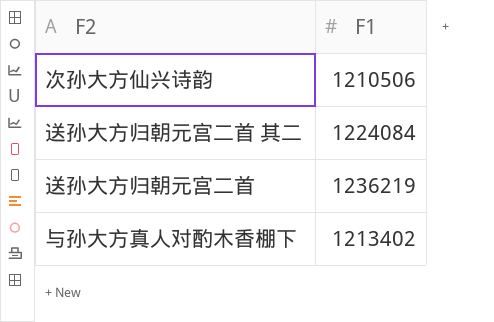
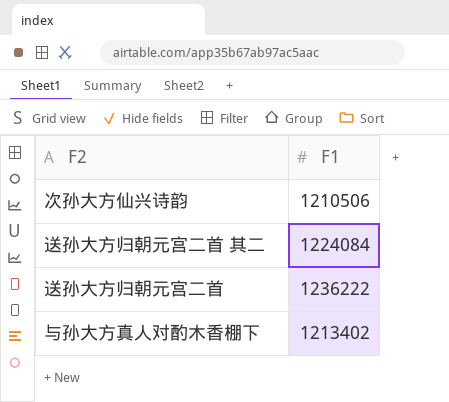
送孙大方归朝元宫二首 | F1: 1236219 -> 1236222

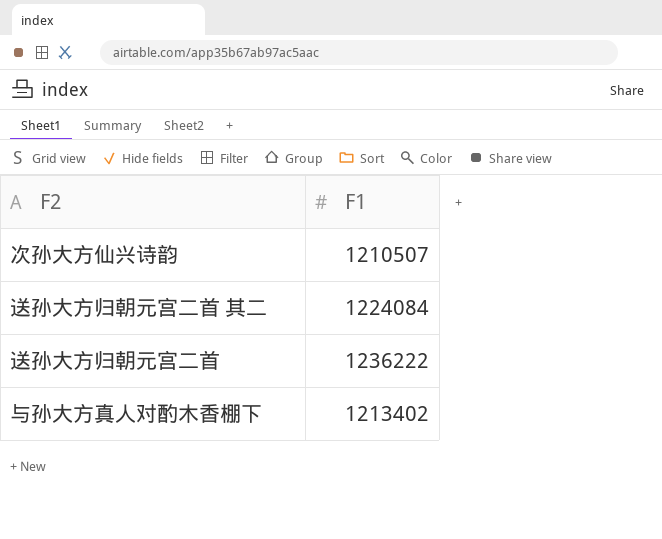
次孙大方仙兴诗韵 | F1: 1210506 -> 1210507

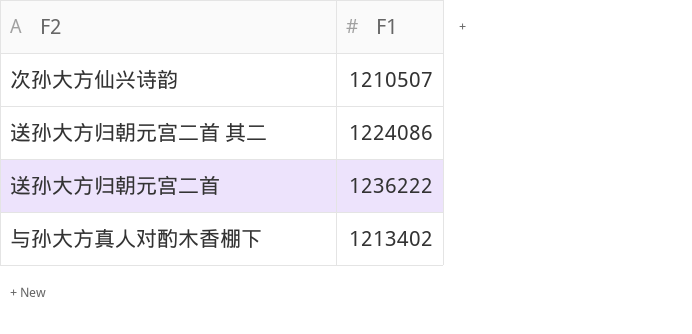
送孙大方归朝元宫二首 其二 | F1: 1224084 -> 1224086

